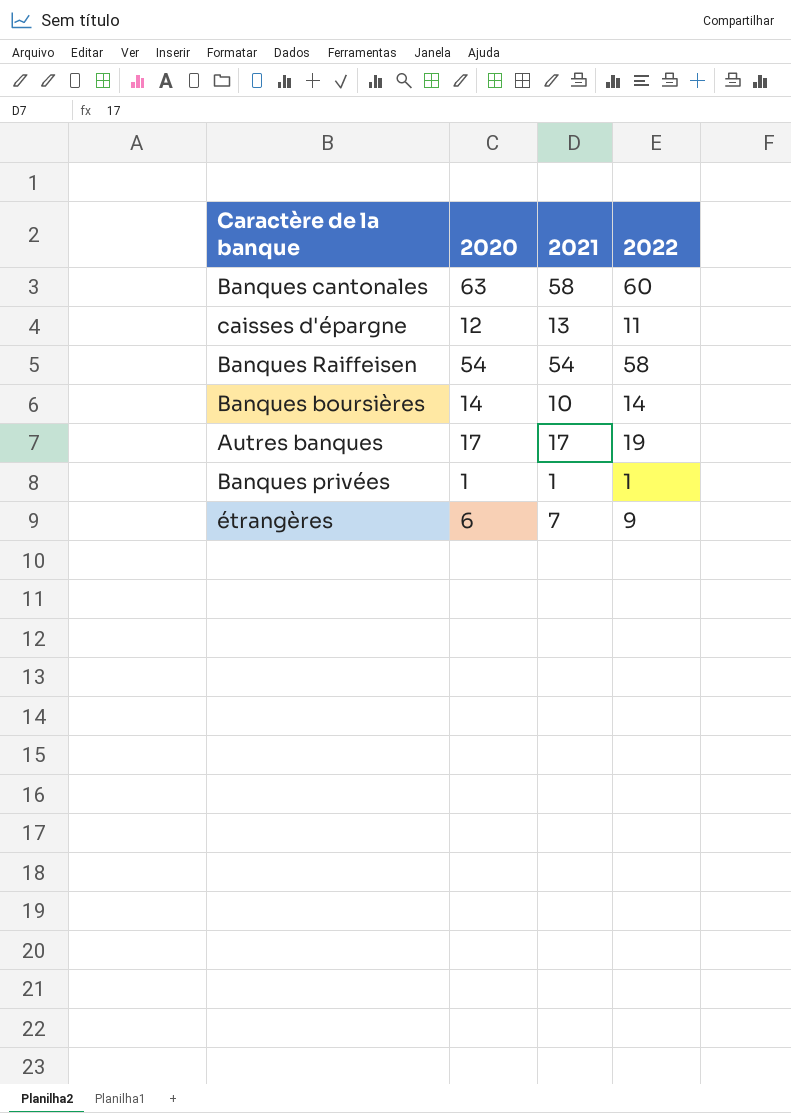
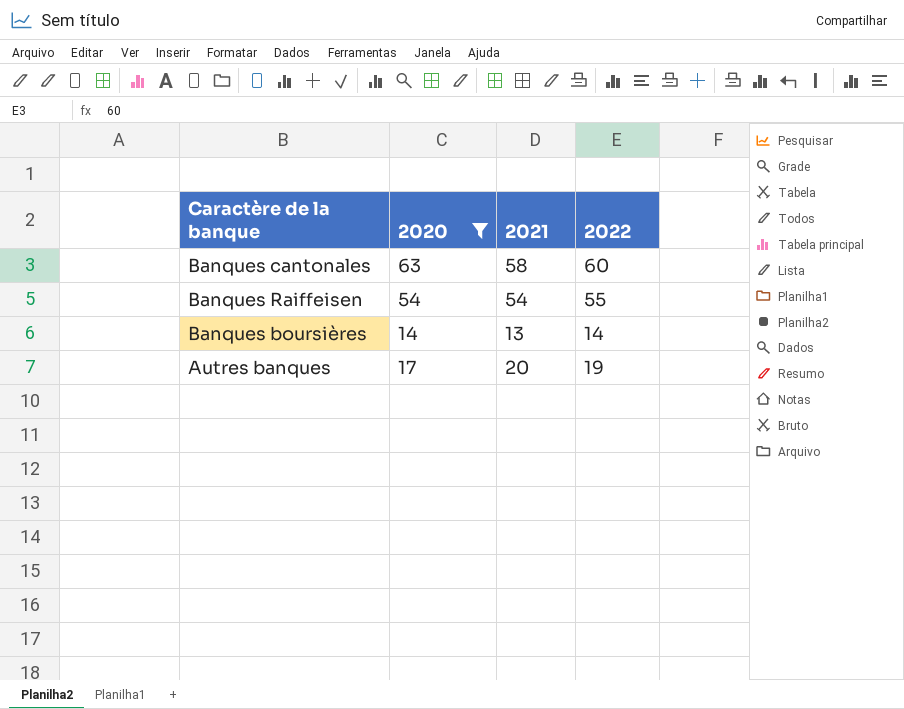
filter: none -> 2020 >= 14
Banques Raiffeisen | 2022: 58 -> 55
Banques boursières | 2021: 10 -> 13
Autres banques | 2021: 17 -> 20

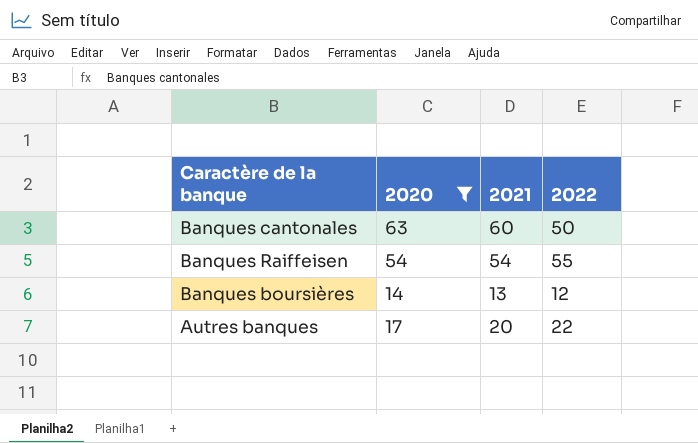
Banques cantonales | 2021: 58 -> 60
Banques cantonales | 2022: 60 -> 50
Banques boursières | 2022: 14 -> 12
Autres banques | 2022: 19 -> 22

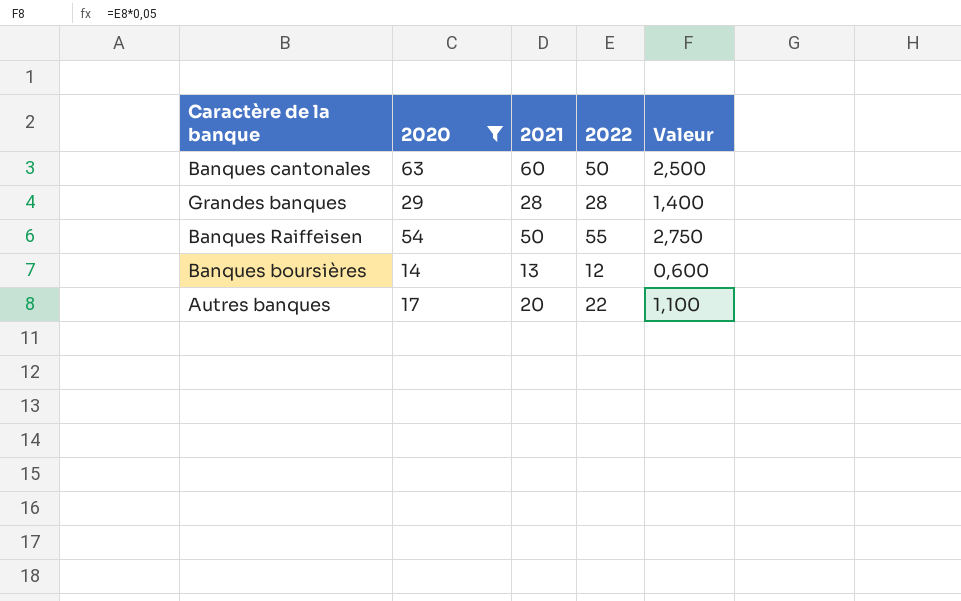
column Valeur | formula: none -> [2022] * 0,05
row Grandes banques: none -> 29 | 28 | 28 | 1,400
Banques Raiffeisen | 2021: 54 -> 50

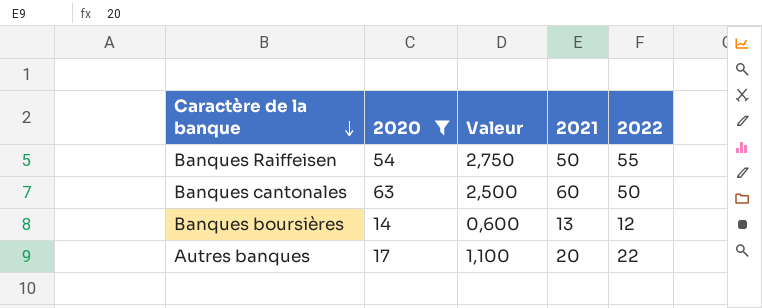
row order: none -> Caractère de la banque descending
column Valeur | position: 5 -> 3
row Grandes banques: 29 | 28 | 28 | 1,400 -> none

